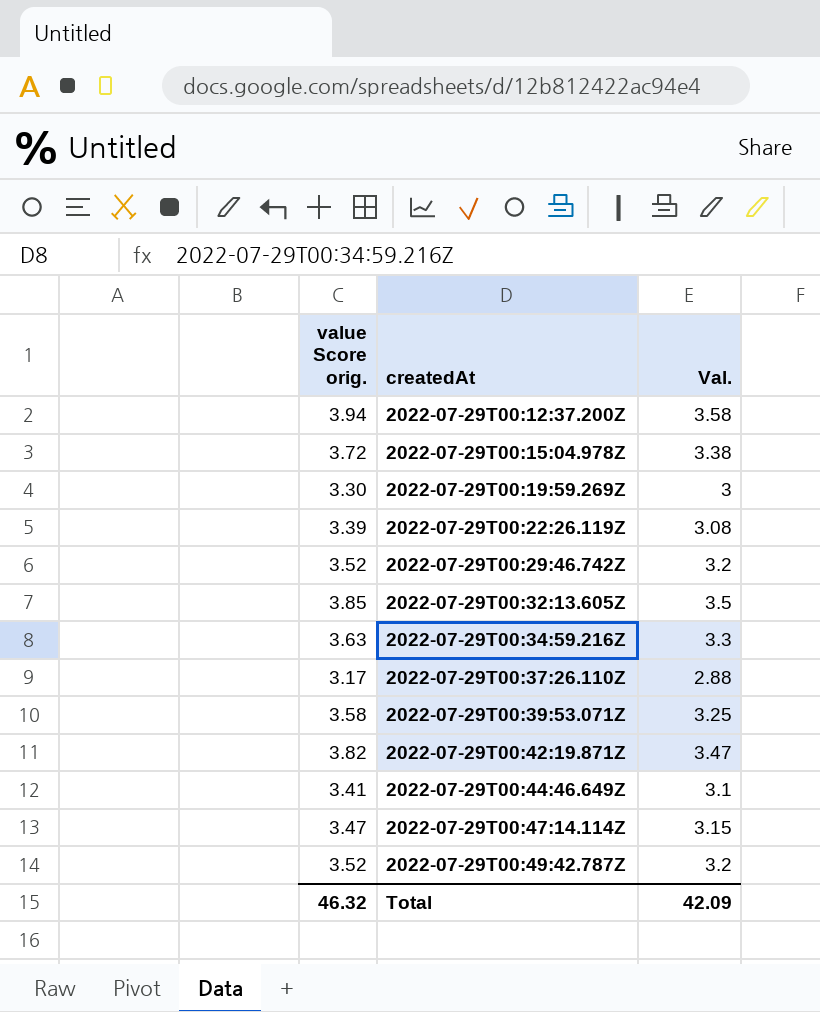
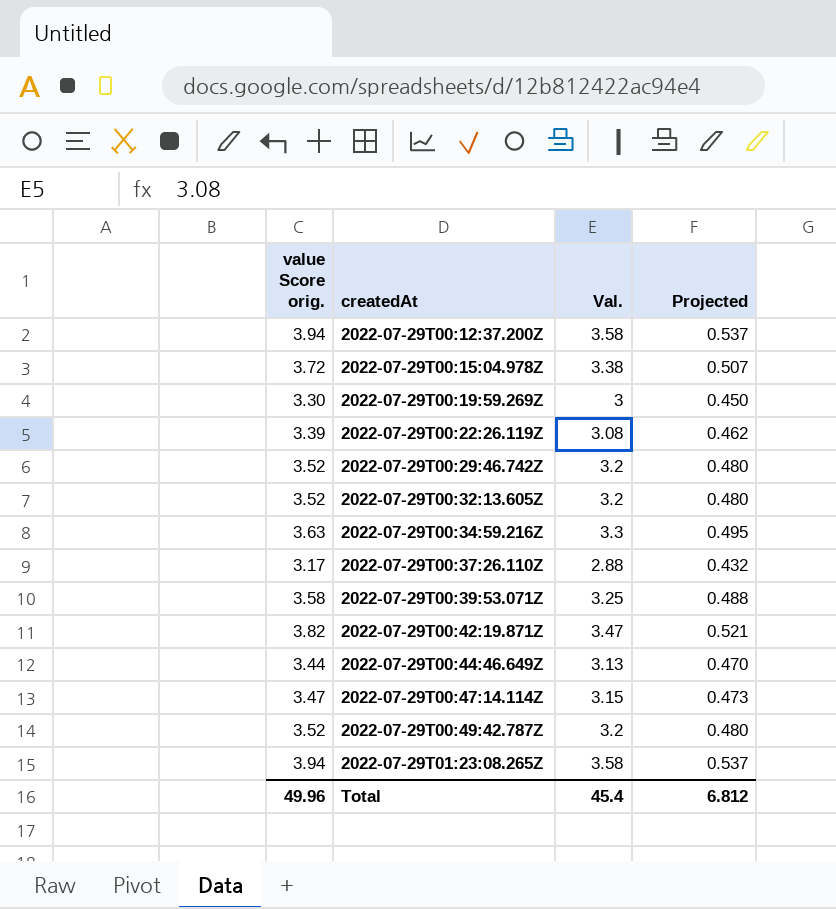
column Projected | formula: none -> [Val.] * 0.15
2022-07-29T00:32:13.605Z | value Score orig.: 3.85 -> 3.52
2022-07-29T00:32:13.605Z | Val.: 3.5 -> 3.2
2022-07-29T00:44:46.649Z | value Score orig.: 3.41 -> 3.44
2022-07-29T00:44:46.649Z | Val.: 3.1 -> 3.13
row 2022-07-29T01:23:08.265Z: none -> 3.94 | 3.58 | 0.537
Total | value Score orig.: 46.32 -> 49.96
Total | Val.: 42.09 -> 45.4

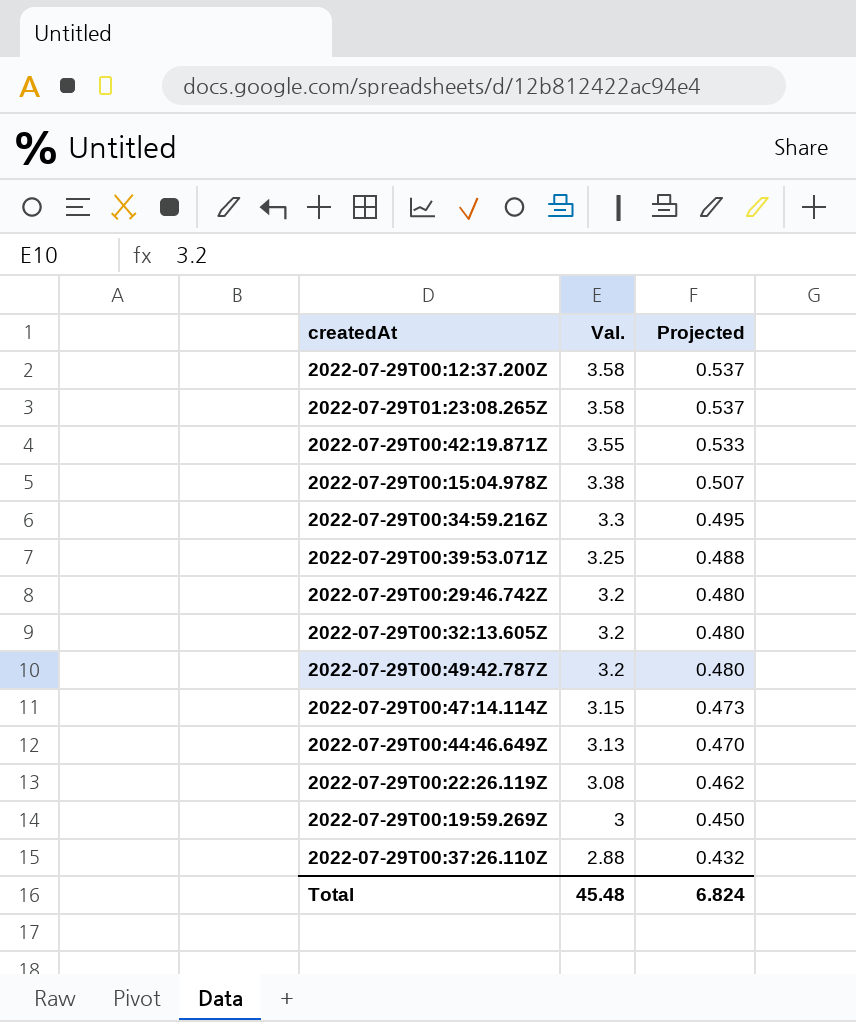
row order: createdAt ascending -> Val. descending
column value Score orig. | formula: [Val.] * 1.1 -> none
2022-07-29T00:42:19.871Z | Val.: 3.47 -> 3.55
2022-07-29T00:42:19.871Z | Projected: 0.521 -> 0.533
Total | Val.: 45.4 -> 45.48
Total | Projected: 6.812 -> 6.824

